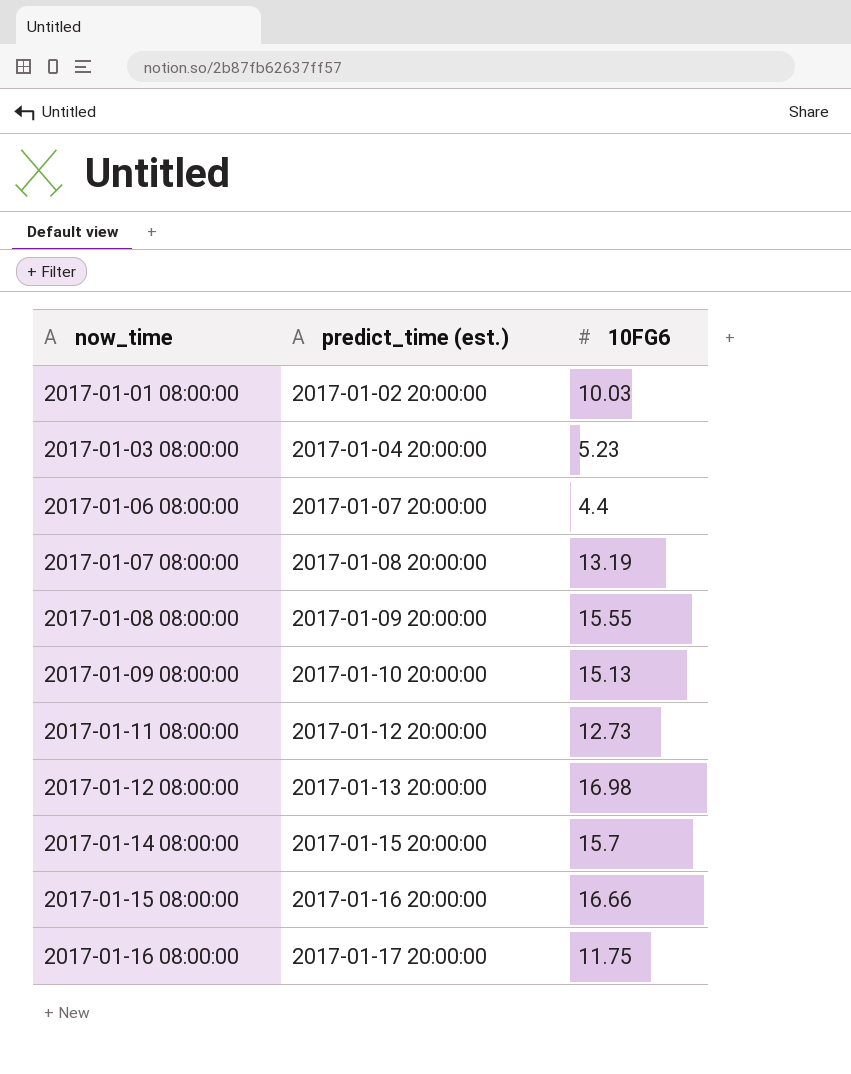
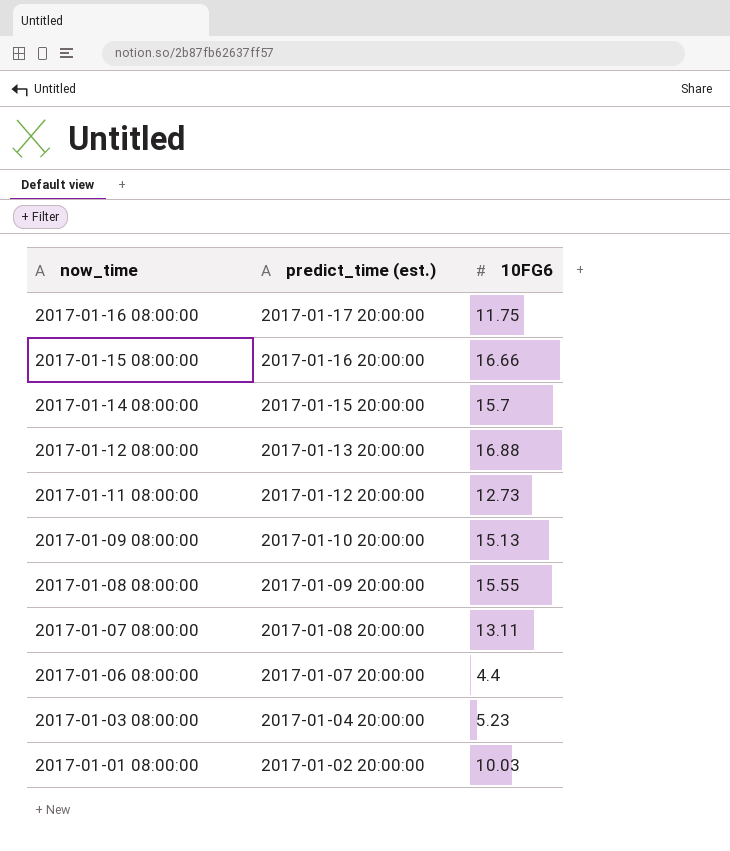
row order: now_time ascending -> now_time descending
2017-01-12 08:00:00 | 10FG6: 16.98 -> 16.88
2017-01-07 08:00:00 | 10FG6: 13.19 -> 13.11

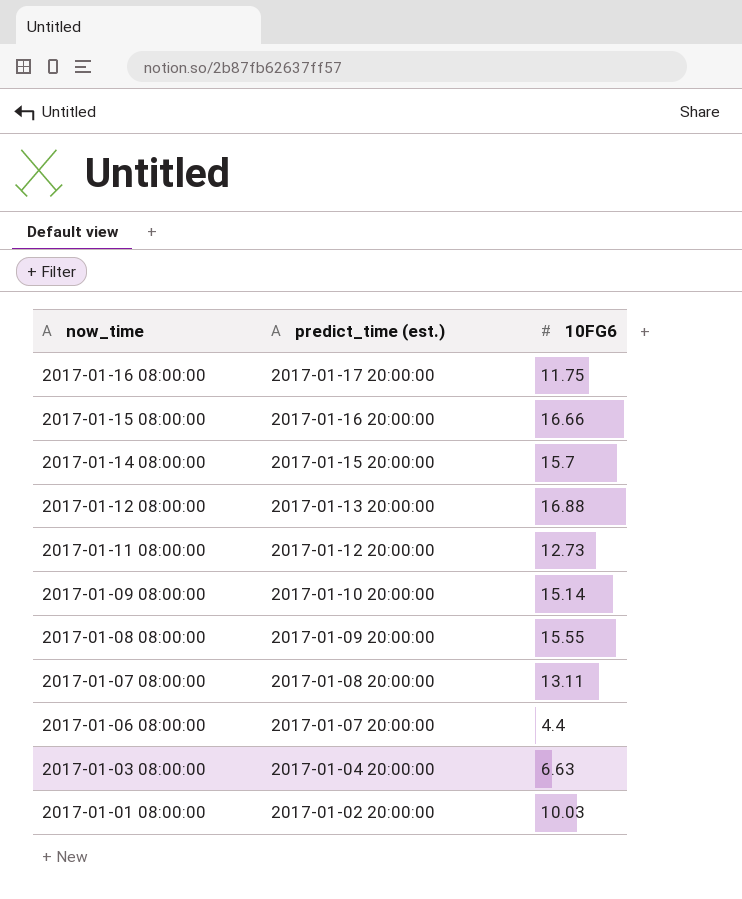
2017-01-09 08:00:00 | 10FG6: 15.13 -> 15.14
2017-01-03 08:00:00 | 10FG6: 5.23 -> 6.63

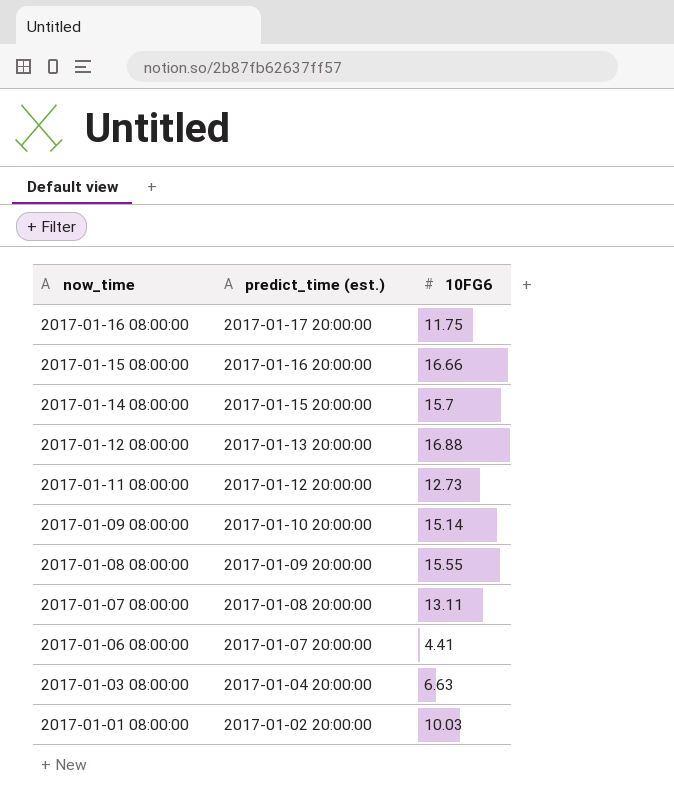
2017-01-06 08:00:00 | 10FG6: 4.4 -> 4.41

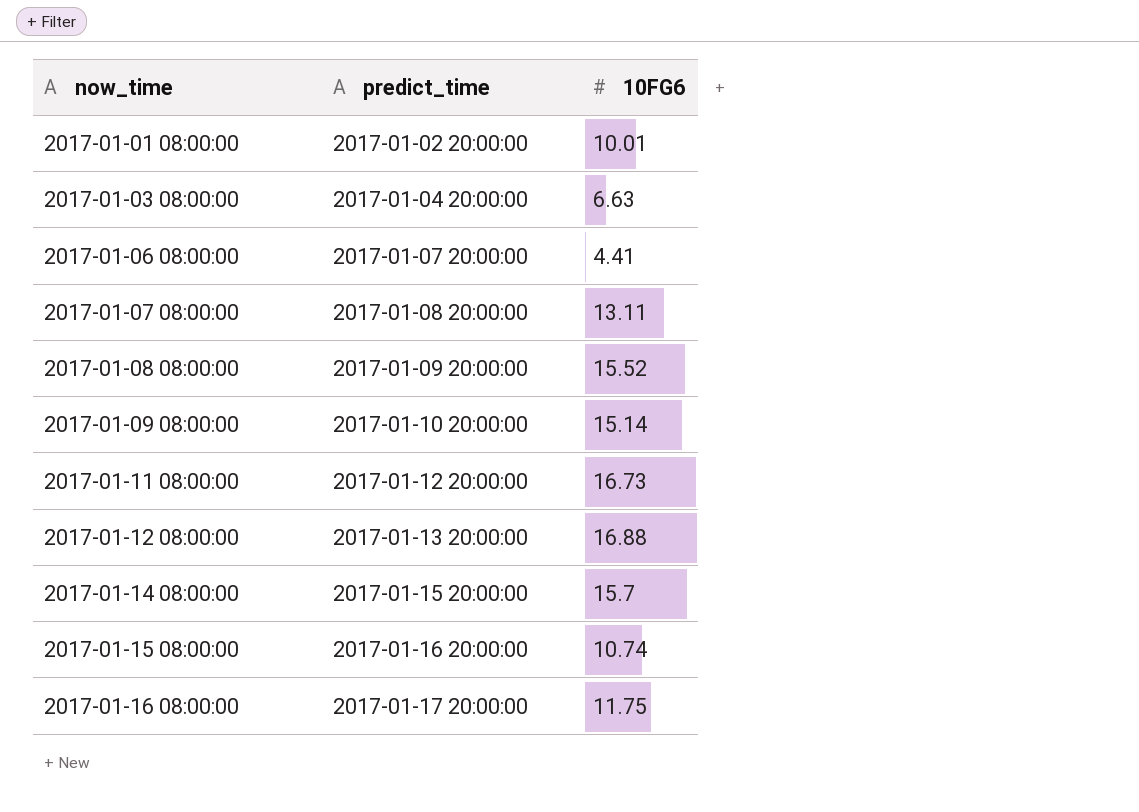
row order: now_time descending -> now_time ascending
column name: predict_time (est.) -> predict_time
2017-01-01 08:00:00 | 10FG6: 10.03 -> 10.01
2017-01-08 08:00:00 | 10FG6: 15.55 -> 15.52
2017-01-11 08:00:00 | 10FG6: 12.73 -> 16.73
2017-01-15 08:00:00 | 10FG6: 16.66 -> 10.74

